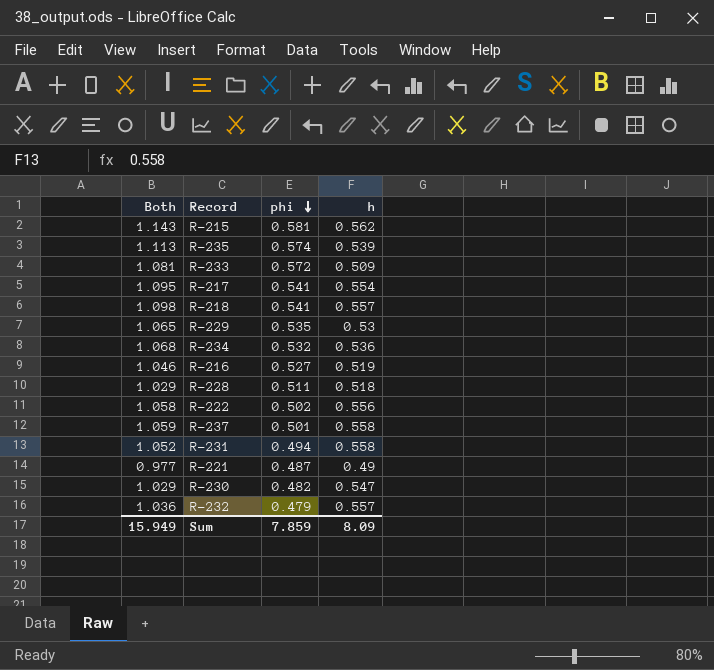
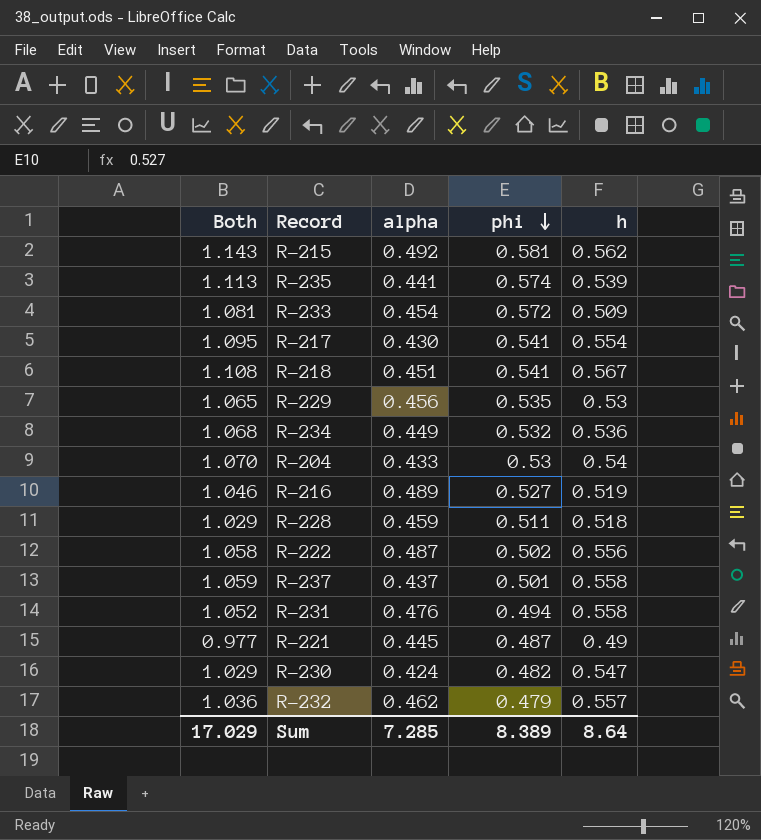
column alpha | position: none -> 3
R-218 | Both: 1.098 -> 1.108
R-218 | h: 0.557 -> 0.567
row R-204: none -> 1.070 | 0.433 | 0.53 | 0.54
Sum | Both: 15.949 -> 17.029
Sum | phi: 7.859 -> 8.389
Sum | h: 8.09 -> 8.64

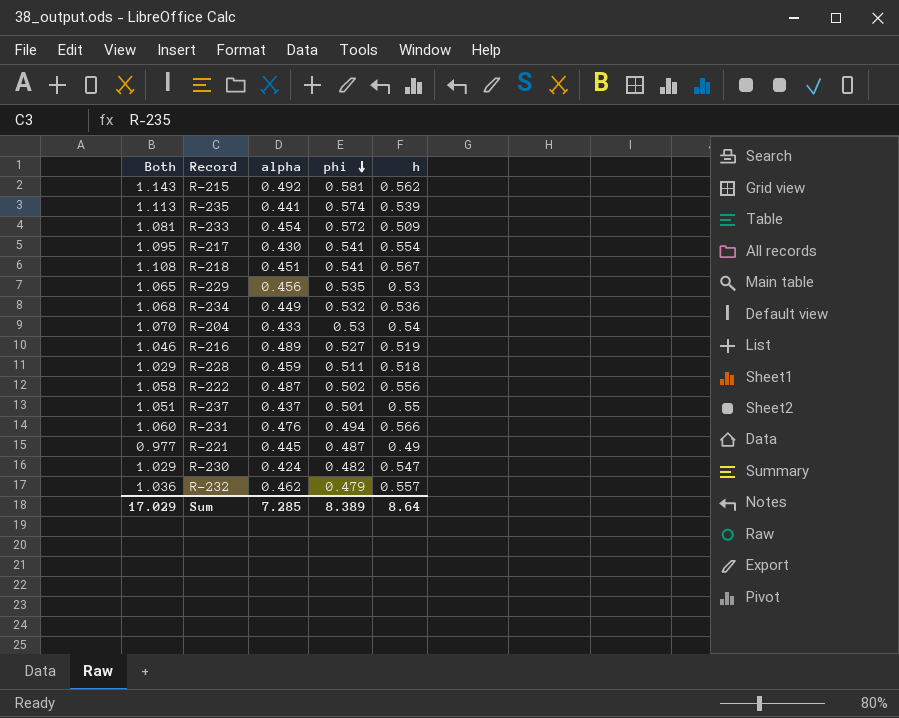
R-237 | Both: 1.059 -> 1.051
R-237 | h: 0.558 -> 0.55
R-231 | Both: 1.052 -> 1.060
R-231 | h: 0.558 -> 0.566

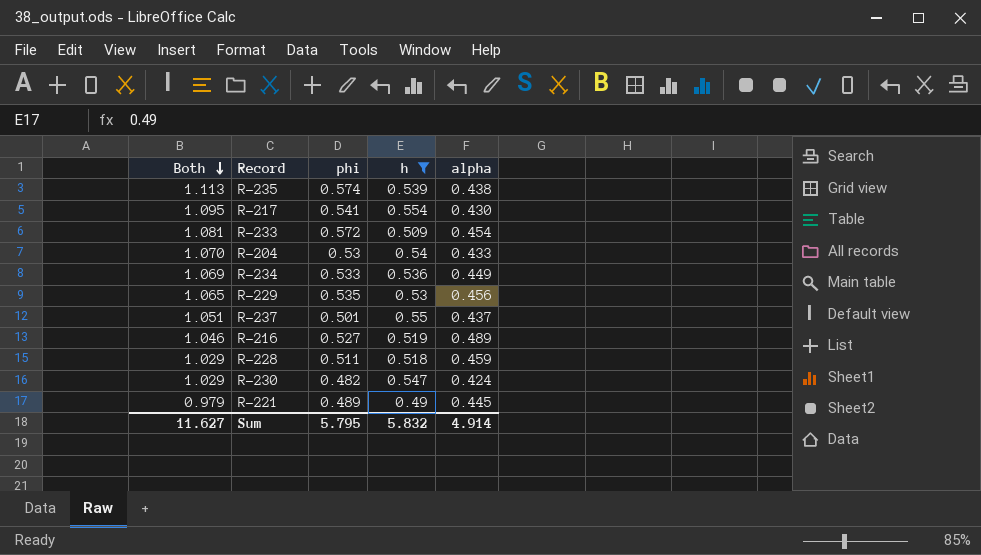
filter: none -> h <= 0.554
row order: phi descending -> Both descending
column alpha | position: 3 -> 5
R-235 | alpha: 0.441 -> 0.438
R-234 | Both: 1.068 -> 1.069
R-234 | phi: 0.532 -> 0.533
R-221 | Both: 0.977 -> 0.979
R-221 | phi: 0.487 -> 0.489
Sum | Both: 17.029 -> 11.627
Sum | phi: 8.389 -> 5.795
Sum | h: 8.64 -> 5.832
Sum | alpha: 7.285 -> 4.914

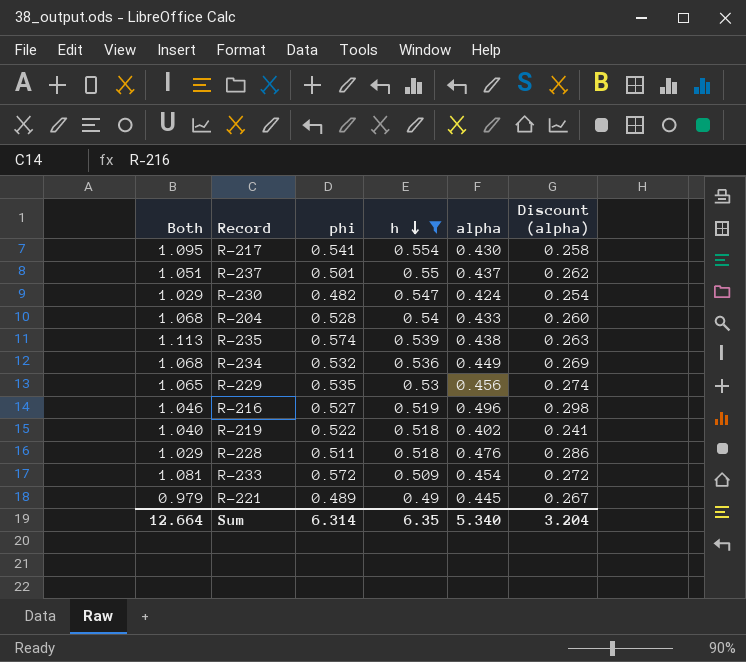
row order: Both descending -> h descending
column Discount (alpha) | formula: none -> [alpha] * 0.6
R-204 | Both: 1.070 -> 1.068
R-204 | phi: 0.53 -> 0.528
R-234 | Both: 1.069 -> 1.068
R-234 | phi: 0.533 -> 0.532
R-216 | alpha: 0.489 -> 0.496
row R-219: none -> 1.040 | 0.522 | 0.518 | 0.402 | 0.241
R-228 | alpha: 0.459 -> 0.476
Sum | Both: 11.627 -> 12.664
Sum | phi: 5.795 -> 6.314
Sum | h: 5.832 -> 6.35
Sum | alpha: 4.914 -> 5.340

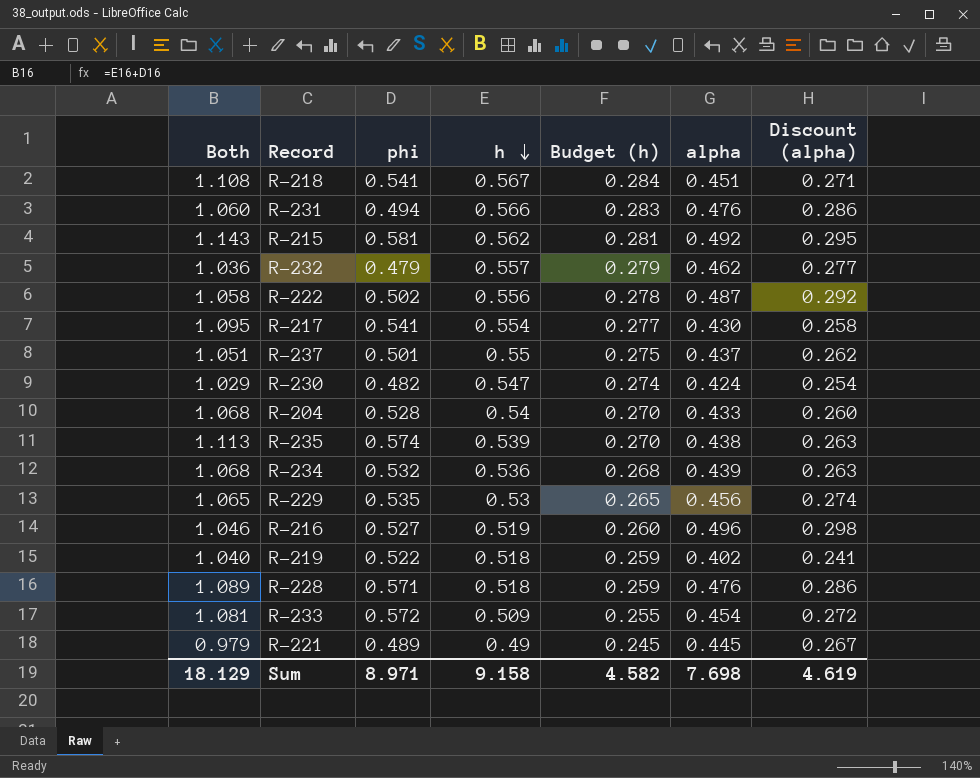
filter: h <= 0.554 -> none
column Budget (h) | formula: none -> [h] * 0.5
R-234 | alpha: 0.449 -> 0.439
R-234 | Discount (alpha): 0.269 -> 0.263
R-228 | Both: 1.029 -> 1.089
R-228 | phi: 0.511 -> 0.571
Sum | Both: 12.664 -> 18.129
Sum | phi: 6.314 -> 8.971
Sum | h: 6.35 -> 9.158
Sum | alpha: 5.340 -> 7.698
Sum | Discount (alpha): 3.204 -> 4.619

